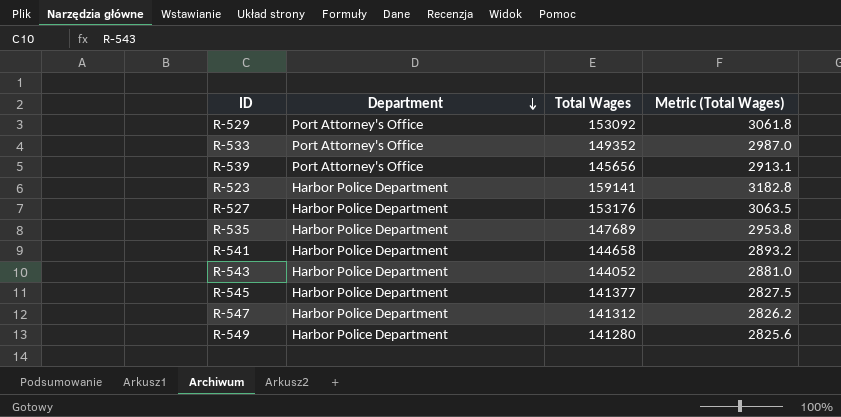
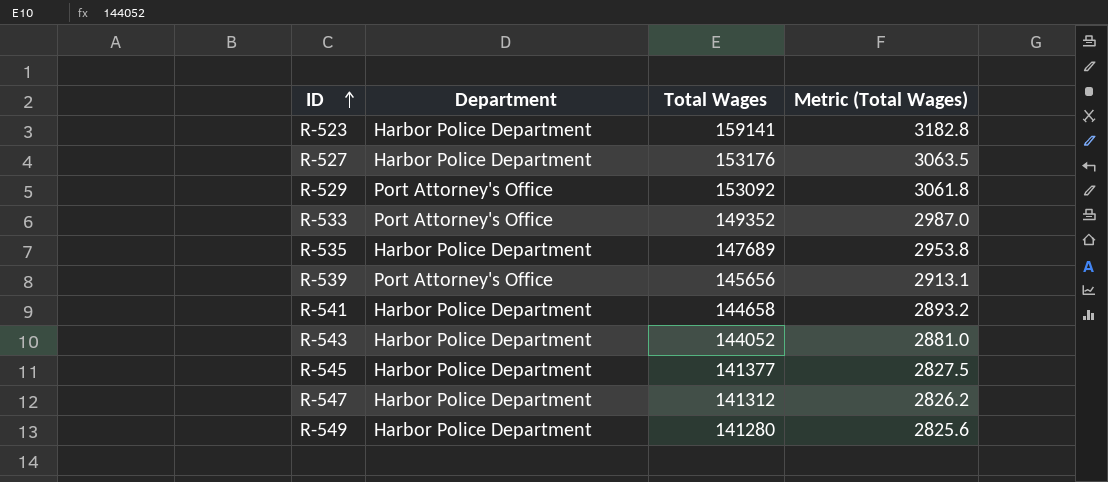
row order: Department descending -> ID ascending

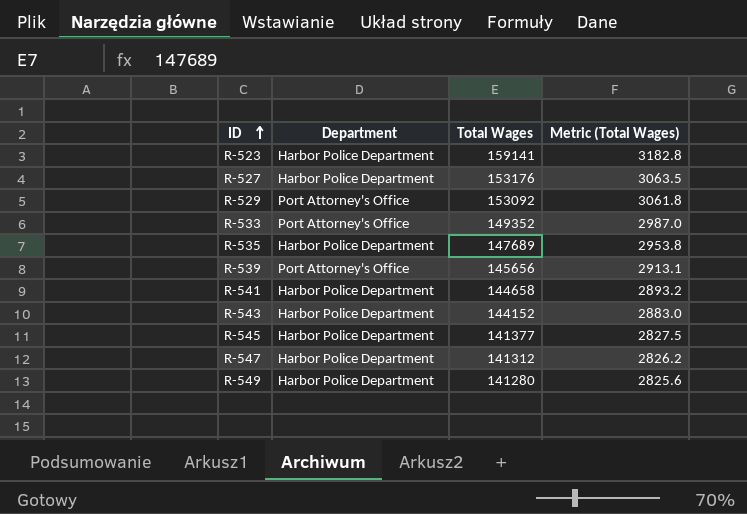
R-543 | Total Wages: 144052 -> 144152
R-543 | Metric (Total Wages): 2881.0 -> 2883.0

